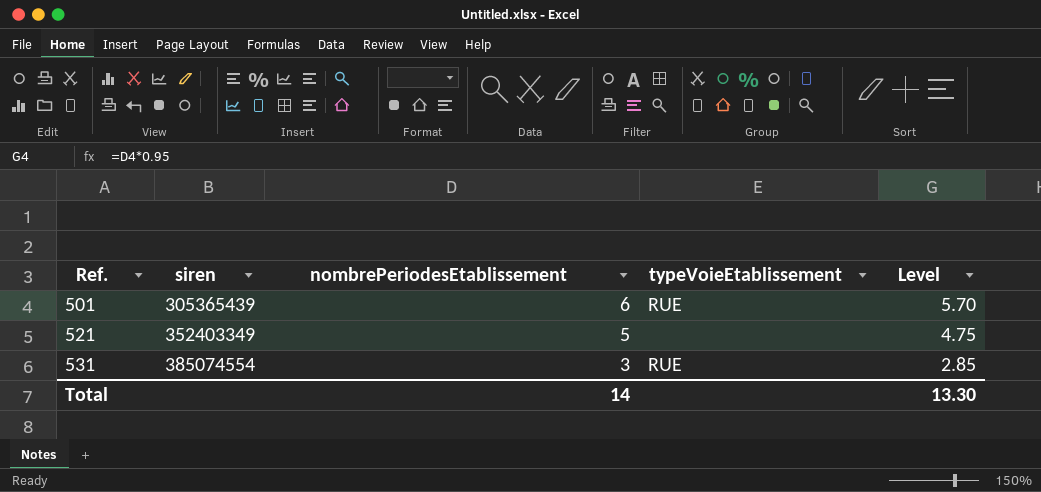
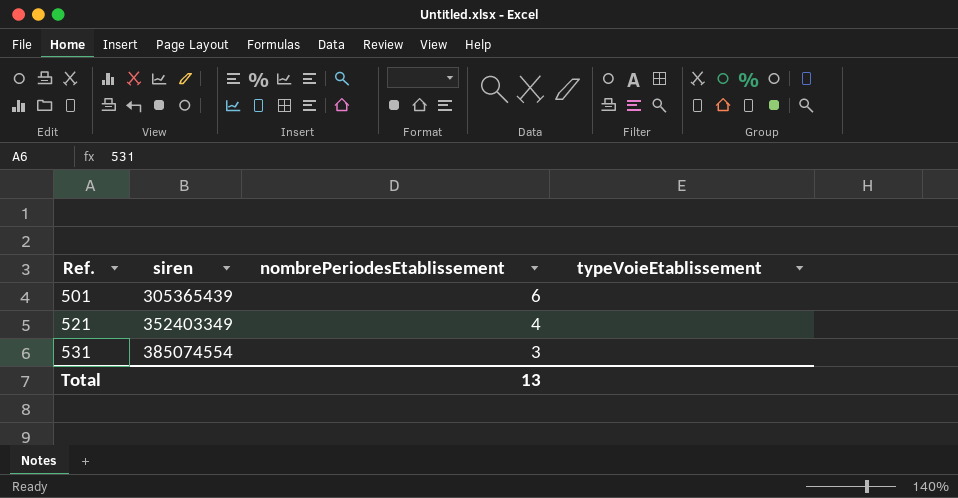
column Level | formula: [nombrePeriodesEtablissement] * 0.95 -> none
501 | typeVoieEtablissement: RUE -> none
521 | nombrePeriodesEtablissement: 5 -> 4
531 | typeVoieEtablissement: RUE -> none
Total | nombrePeriodesEtablissement: 14 -> 13

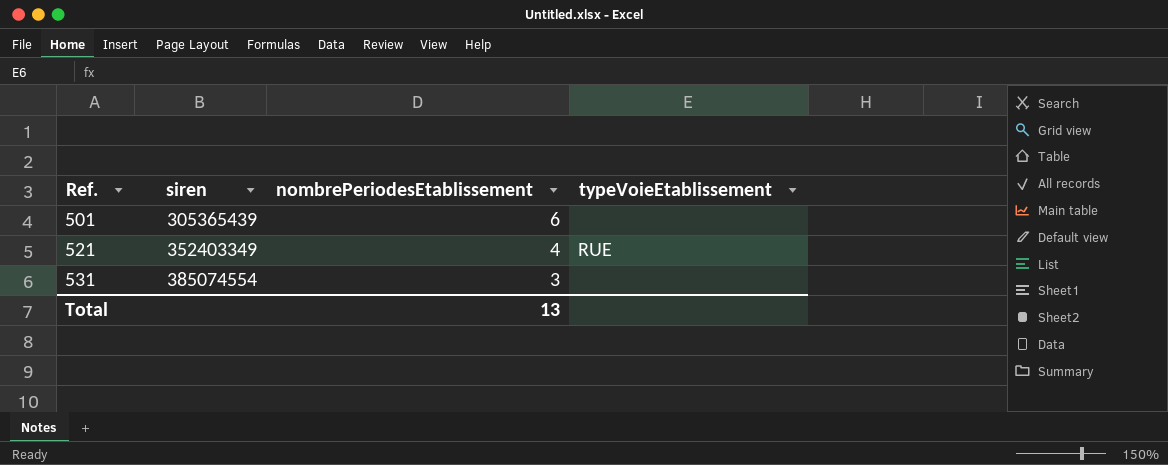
521 | typeVoieEtablissement: none -> RUE

